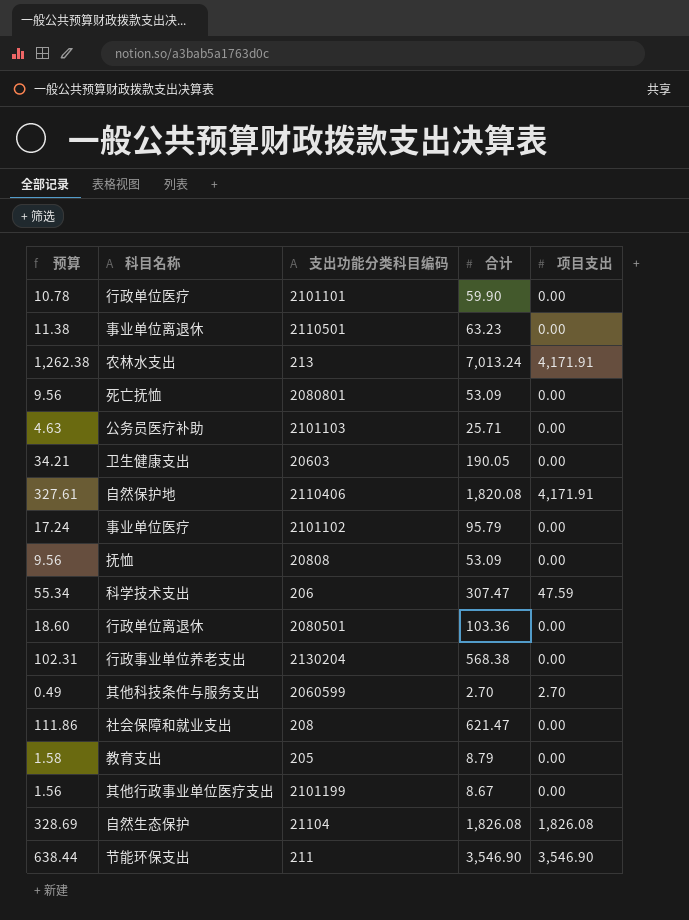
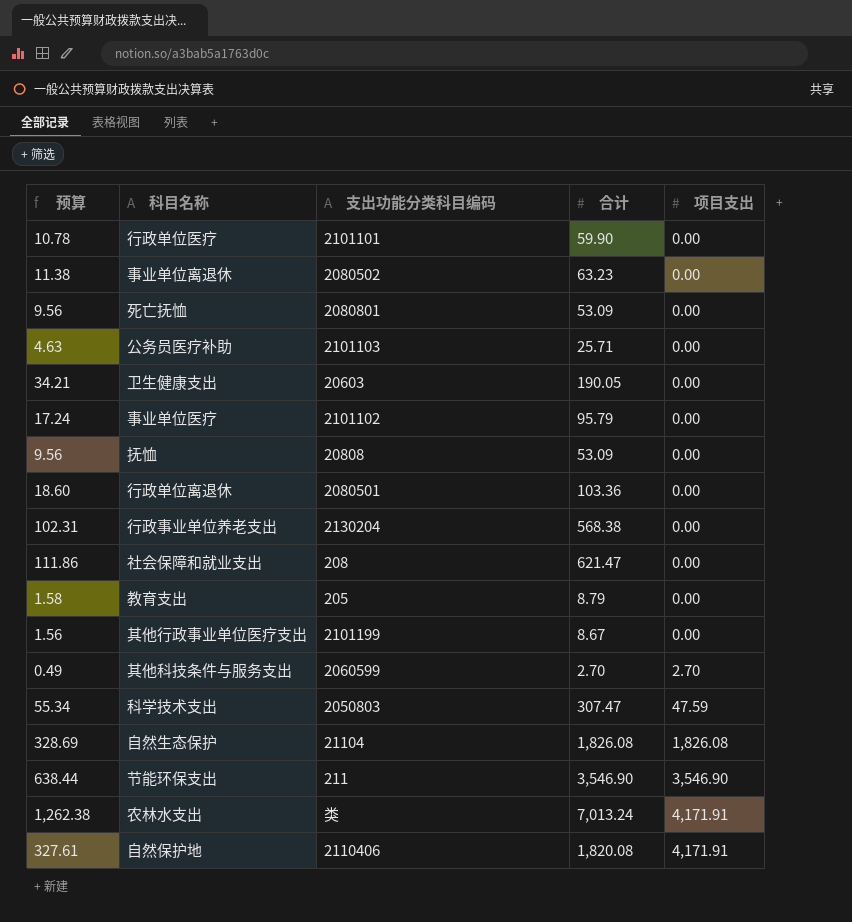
row order: none -> 项目支出 ascending
事业单位离退休 | 支出功能分类科目编码: 2110501 -> 2080502
科学技术支出 | 支出功能分类科目编码: 206 -> 2050803
农林水支出 | 支出功能分类科目编码: 213 -> 类

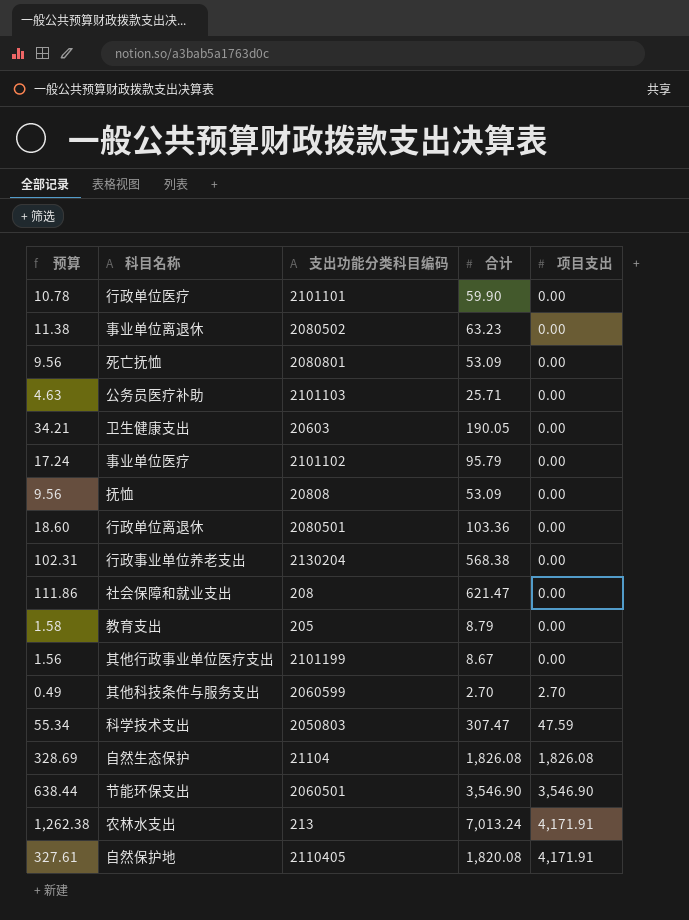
节能环保支出 | 支出功能分类科目编码: 211 -> 2060501
农林水支出 | 支出功能分类科目编码: 类 -> 213
自然保护地 | 支出功能分类科目编码: 2110406 -> 2110405

